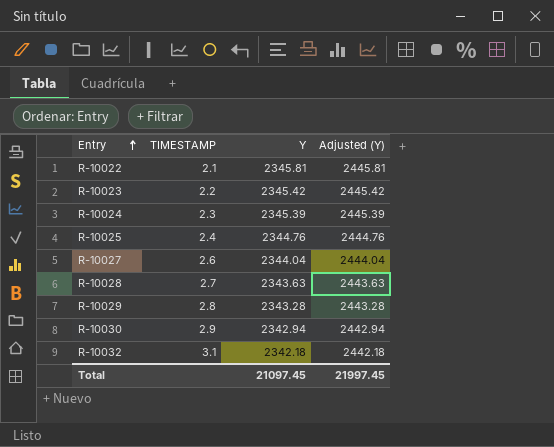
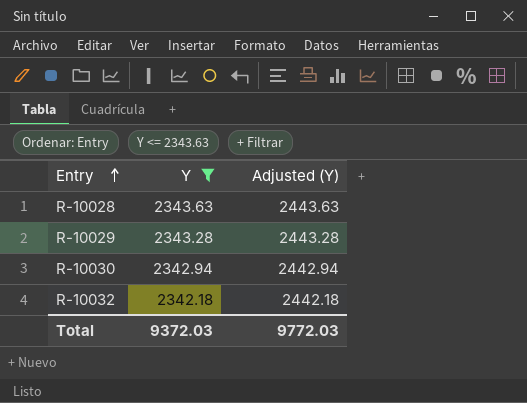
filter: none -> Y <= 2343.63
column TIMESTAMP | position: 2 -> none
Total | Y: 21097.45 -> 9372.03
Total | Adjusted (Y): 21997.45 -> 9772.03

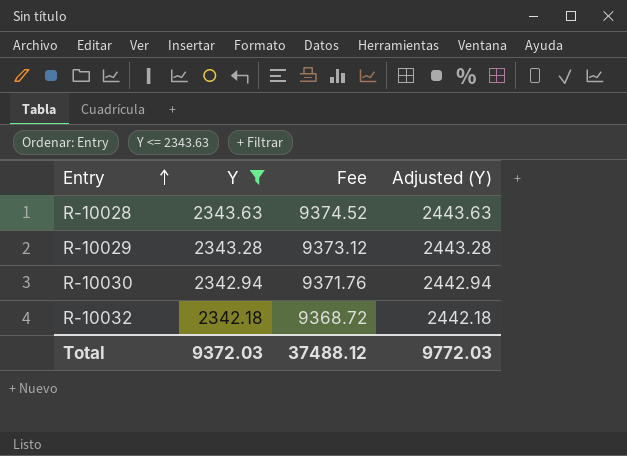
column Fee | formula: none -> [Y] * 4

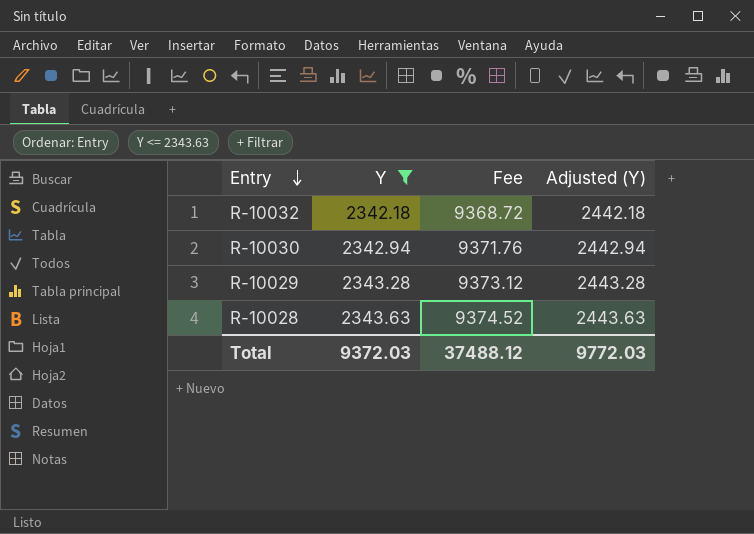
row order: Entry ascending -> Entry descending

